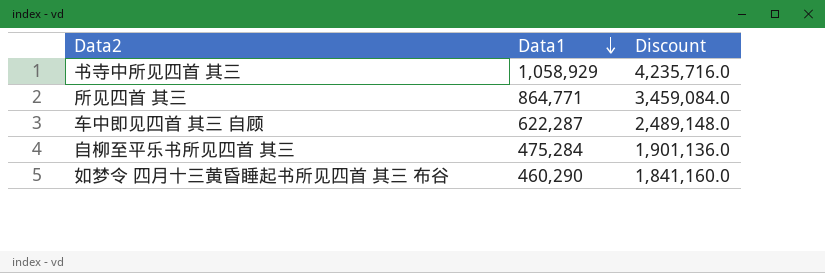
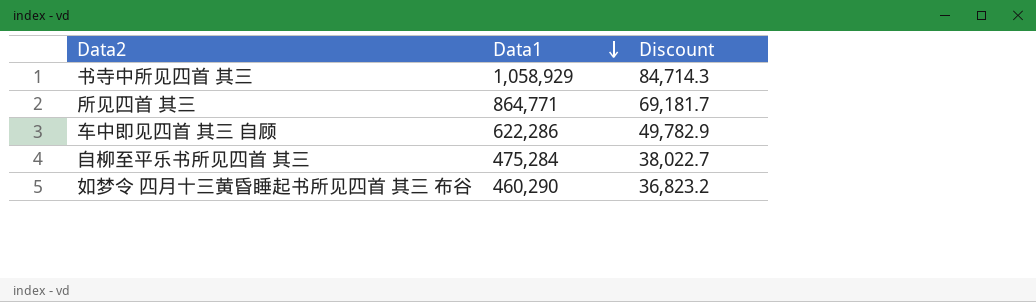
column Discount | formula: [Data1] * 4 -> [Data1] * 0.08
车中即见四首 其三 自顾 | Data1: 622,287 -> 622,286

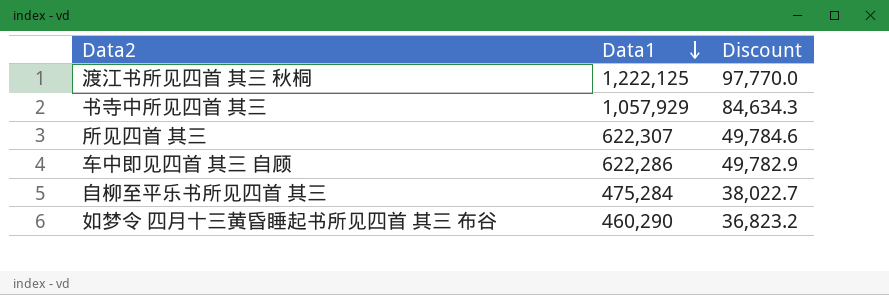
row 渡江书所见四首 其三 秋桐: none -> 1,222,125 | 97,770.0
书寺中所见四首 其三 | Data1: 1,058,929 -> 1,057,929
书寺中所见四首 其三 | Discount: 84,714.3 -> 84,634.3
所见四首 其三 | Data1: 864,771 -> 622,307
所见四首 其三 | Discount: 69,181.7 -> 49,784.6

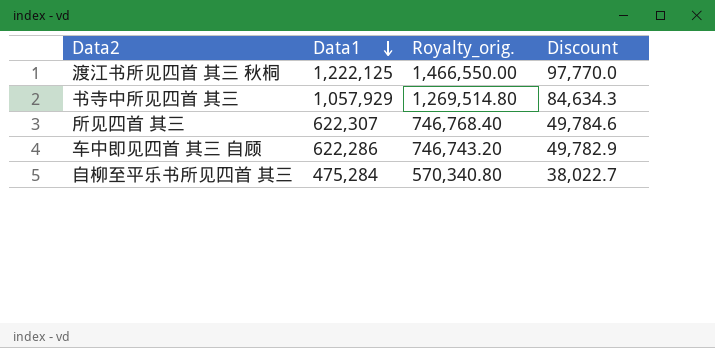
column Royalty_orig. | formula: none -> [Data1] * 1.2
row 如梦令 四月十三黄昏睡起书所见四首 其三 布谷: 460,290 | 36,823.2 -> none

